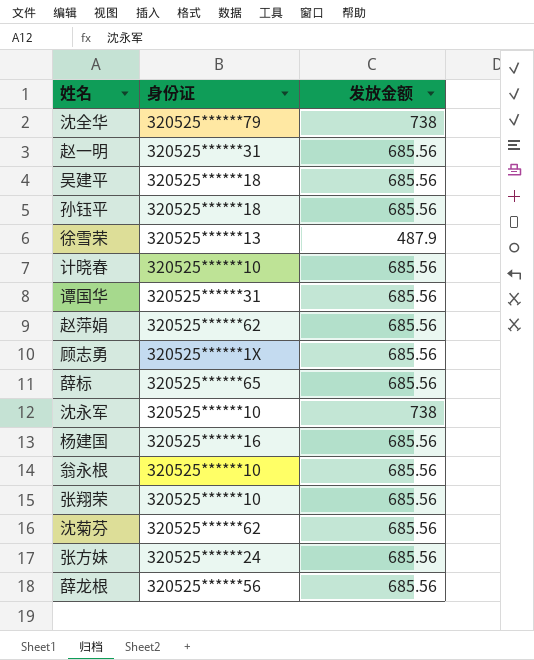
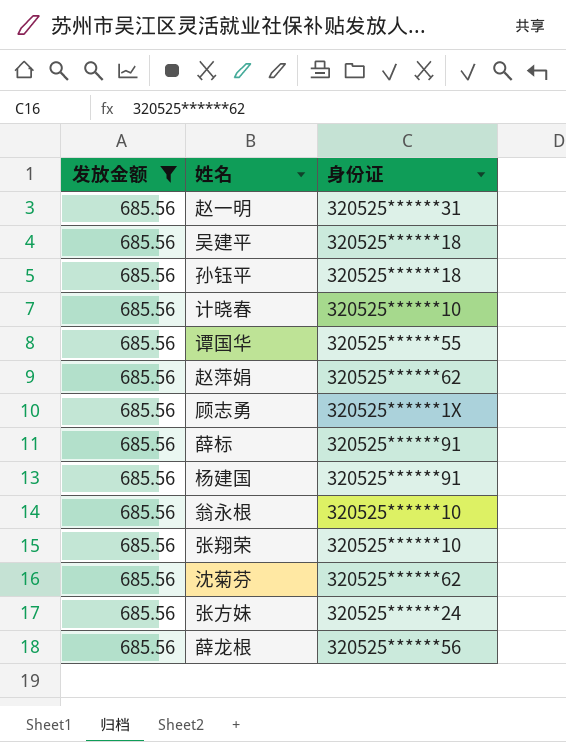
filter: none -> 发放金额 = 685.56
column 发放金额 | position: 3 -> 1
谭国华 | 身份证: 320525******31 -> 320525******55
薛标 | 身份证: 320525******65 -> 320525******91
杨建国 | 身份证: 320525******16 -> 320525******91

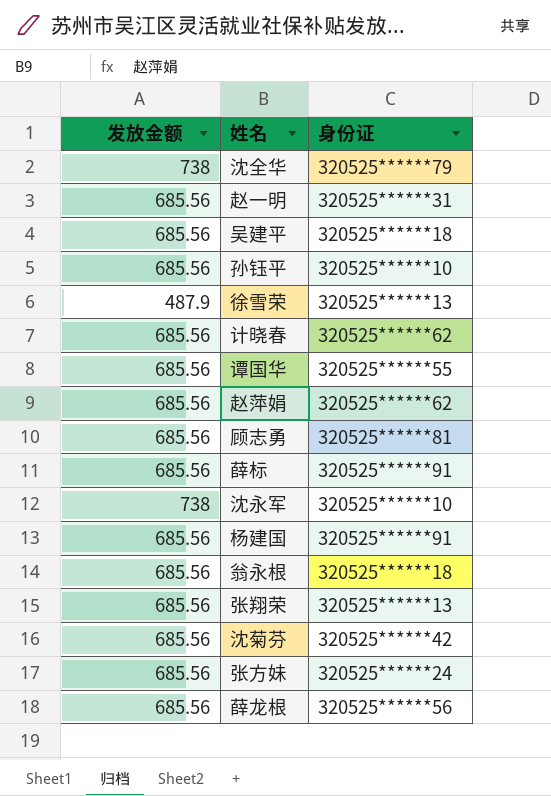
filter: 发放金额 = 685.56 -> none
孙钰平 | 身份证: 320525******18 -> 320525******10
计晓春 | 身份证: 320525******10 -> 320525******62
顾志勇 | 身份证: 320525******1X -> 320525******81
翁永根 | 身份证: 320525******10 -> 320525******18
张翔荣 | 身份证: 320525******10 -> 320525******13
沈菊芬 | 身份证: 320525******62 -> 320525******42

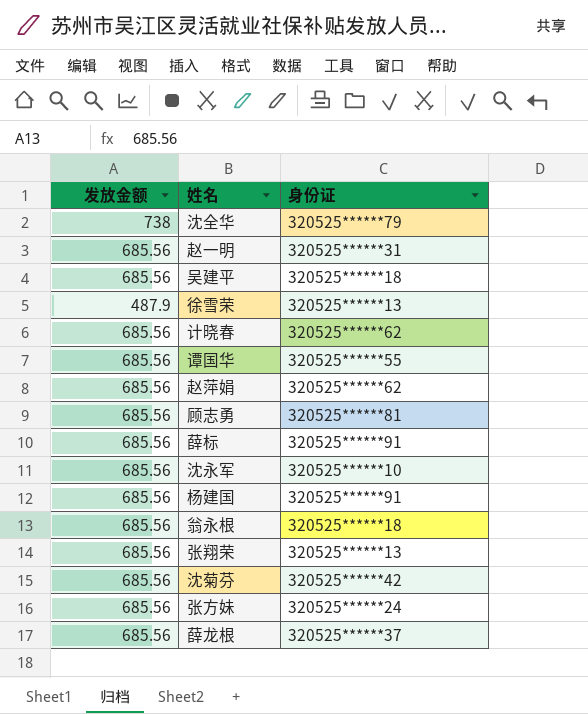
row 孙钰平: 685.56 | 320525******10 -> none
沈永军 | 发放金额: 738 -> 685.56
薛龙根 | 身份证: 320525******56 -> 320525******37

